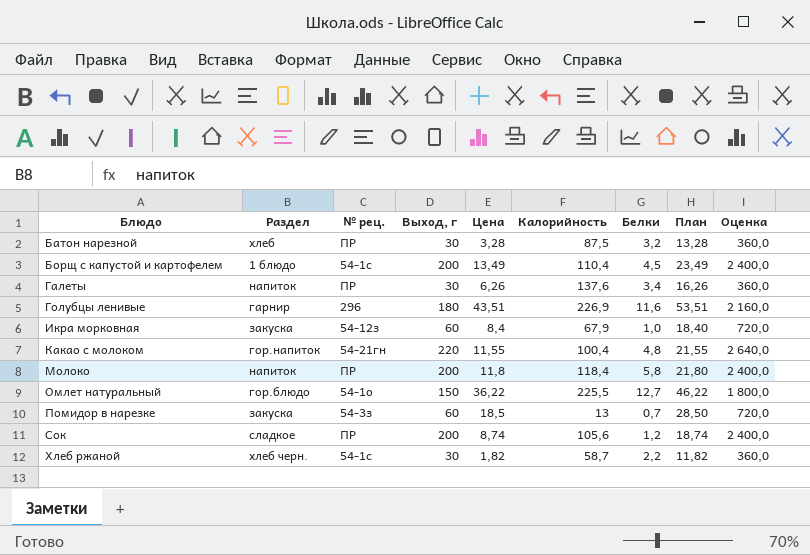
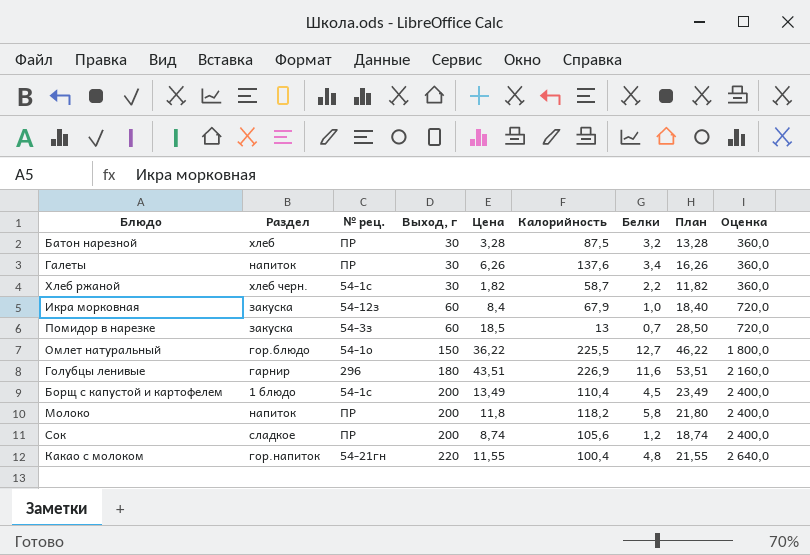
row order: Блюдо ascending -> Выход, г ascending
Молоко | Калорийность: 118,4 -> 118,2

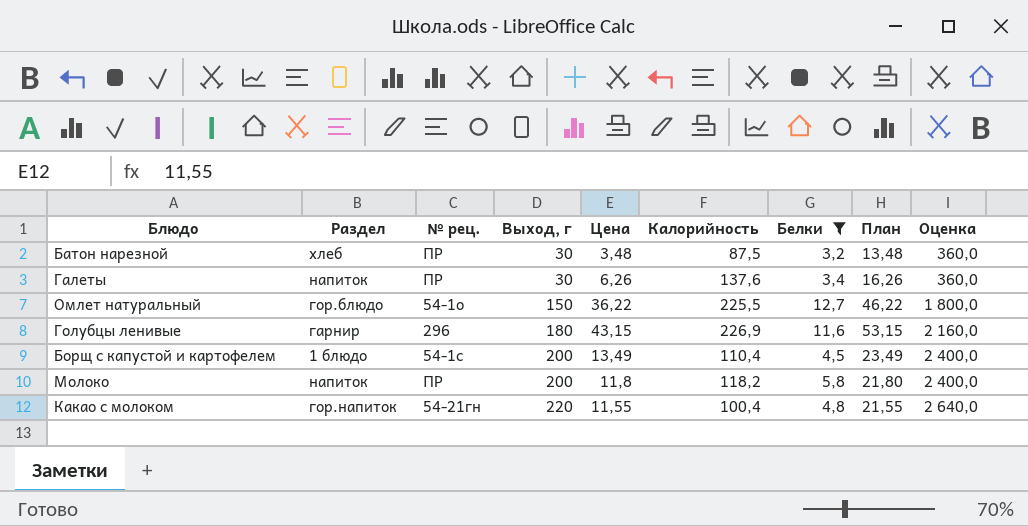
filter: none -> Белки >= 3,2
Батон нарезной | Цена: 3,28 -> 3,48
Батон нарезной | План: 13,28 -> 13,48
Голубцы ленивые | Цена: 43,51 -> 43,15
Голубцы ленивые | План: 53,51 -> 53,15

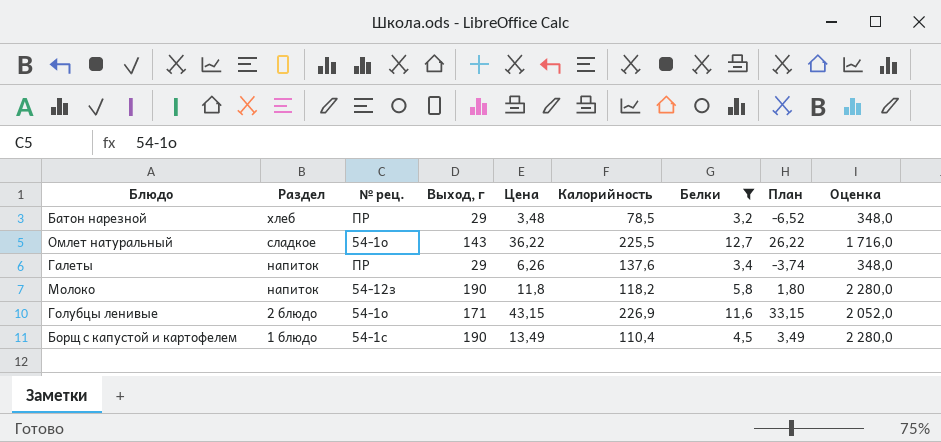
row order: Выход, г ascending -> Раздел descending
column План | formula: [Цена] + 10 -> [Цена] - 10
row Какао с молоком: гор.напиток | 54-21гн | 220 | 11,55 | 100,4 | 4,8 | 21,55 | 2 640,0 -> none
Батон нарезной | Выход, г: 30 -> 29
Батон нарезной | Калорийность: 87,5 -> 78,5
Батон нарезной | Оценка: 360,0 -> 348,0
Омлет натуральный | Раздел: гор.блюдо -> сладкое
Омлет натуральный | Выход, г: 150 -> 143
Омлет натуральный | Оценка: 1 800,0 -> 1 716,0
Галеты | Выход, г: 30 -> 29
Галеты | Оценка: 360,0 -> 348,0
Молоко | № рец.: ПР -> 54-12з
Молоко | Выход, г: 200 -> 190
Молоко | Оценка: 2 400,0 -> 2 280,0
Голубцы ленивые | Раздел: гарнир -> 2 блюдо
Голубцы ленивые | № рец.: 296 -> 54-1о
Голубцы ленивые | Выход, г: 180 -> 171
Голубцы ленивые | Оценка: 2 160,0 -> 2 052,0
Борщ с капустой и картофелем | Выход, г: 200 -> 190
Борщ с капустой и картофелем | Оценка: 2 400,0 -> 2 280,0

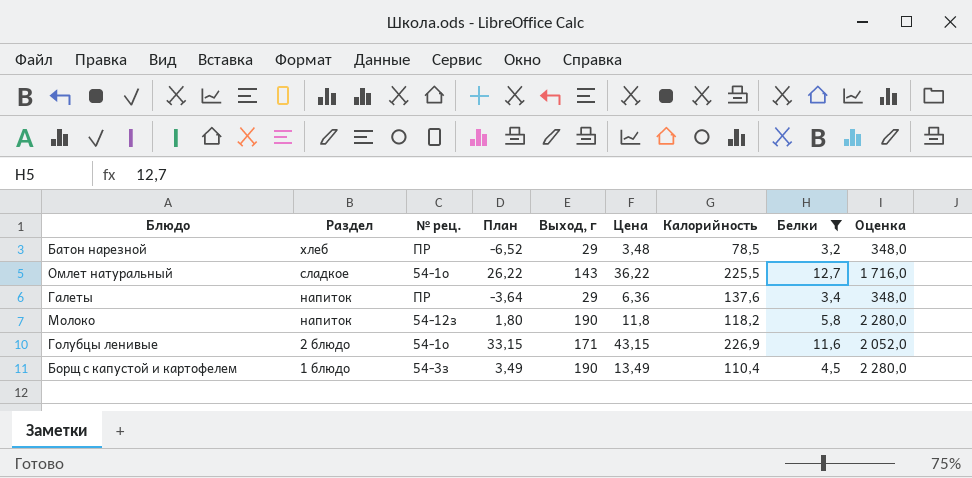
column План | position: 8 -> 4
Галеты | План: -3,74 -> -3,64
Галеты | Цена: 6,26 -> 6,36
Борщ с капустой и картофелем | № рец.: 54-1с -> 54-3з

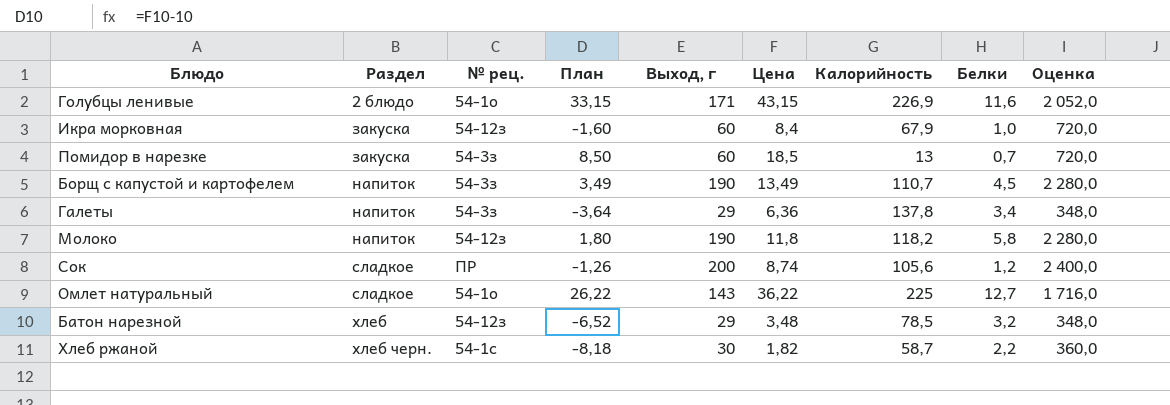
filter: Белки >= 3,2 -> none
row order: Раздел descending -> Раздел ascending
Борщ с капустой и картофелем | Раздел: 1 блюдо -> напиток
Борщ с капустой и картофелем | Калорийность: 110,4 -> 110,7
Галеты | № рец.: ПР -> 54-3з
Галеты | Калорийность: 137,6 -> 137,8
Омлет натуральный | Калорийность: 225,5 -> 225
Батон нарезной | № рец.: ПР -> 54-12з

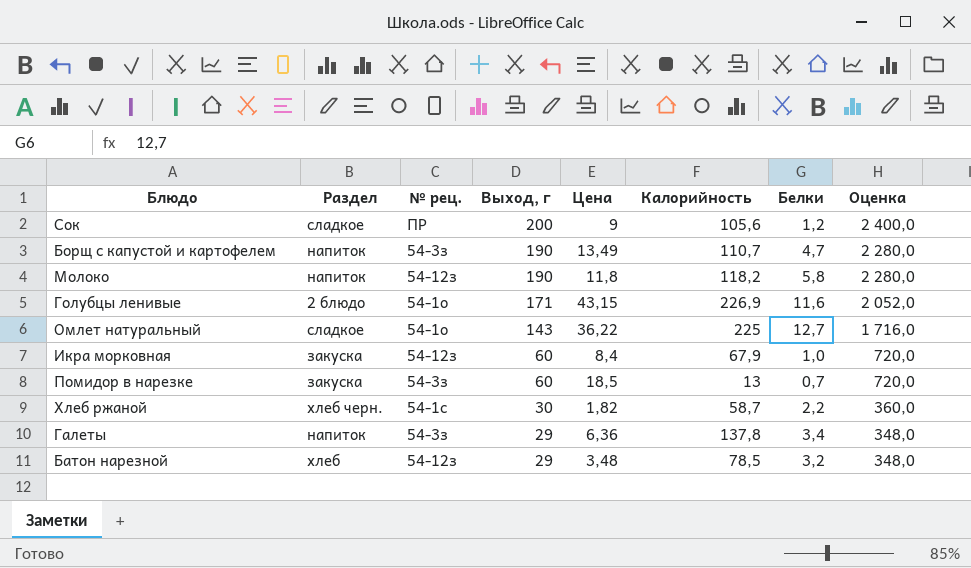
row order: Раздел ascending -> Выход, г descending
column План | formula: [Цена] - 10 -> none
Сок | Цена: 8,74 -> 9
Борщ с капустой и картофелем | Белки: 4,5 -> 4,7

